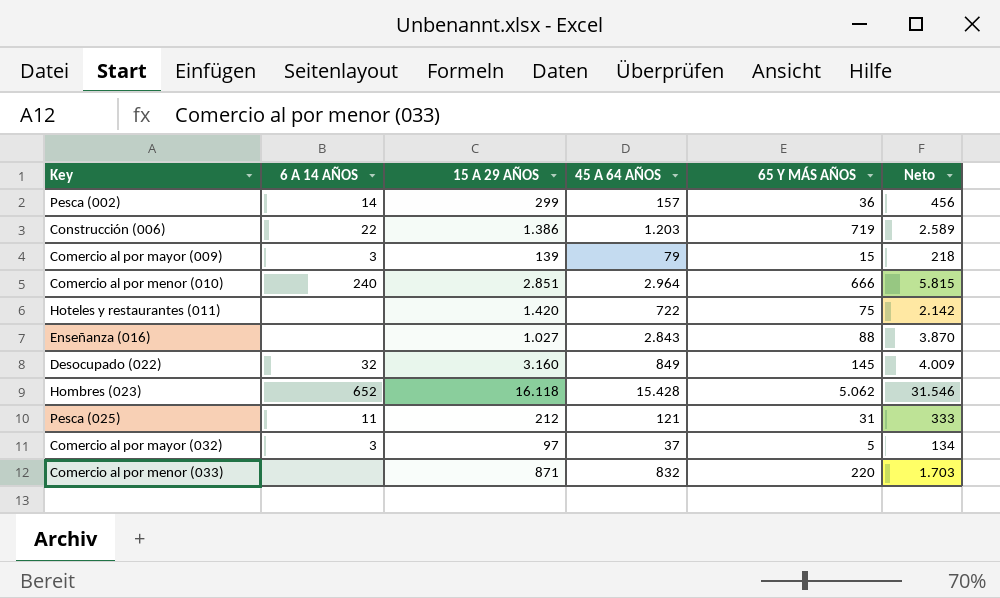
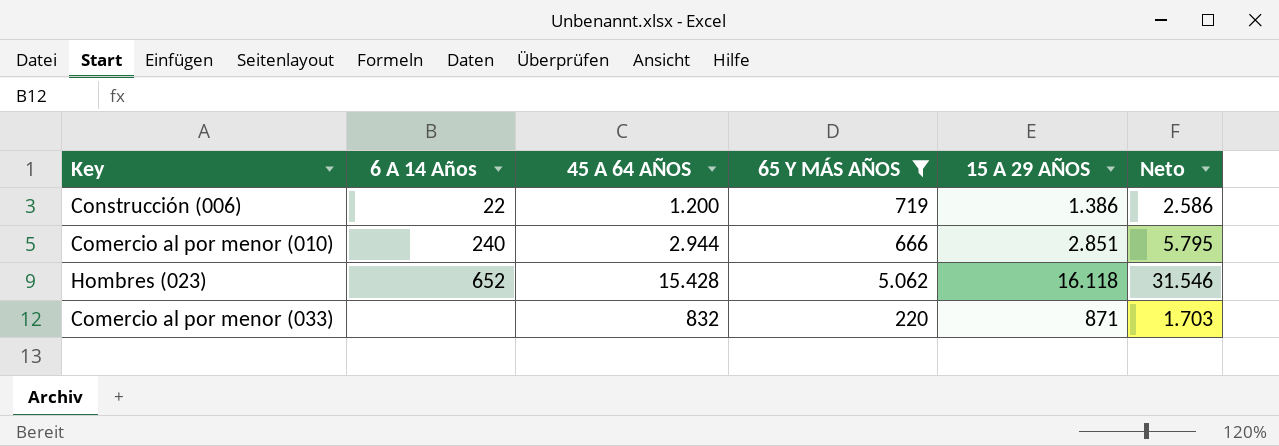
filter: none -> 65 Y MÁS AÑOS >= 220
column name: 6 A 14 AÑOS -> 6 A 14 Años
column 15 A 29 AÑOS | position: 3 -> 5
Construcción (006) | 45 A 64 AÑOS: 1.203 -> 1.200
Construcción (006) | Neto: 2.589 -> 2.586
Comercio al por menor (010) | 45 A 64 AÑOS: 2.964 -> 2.944
Comercio al por menor (010) | Neto: 5.815 -> 5.795

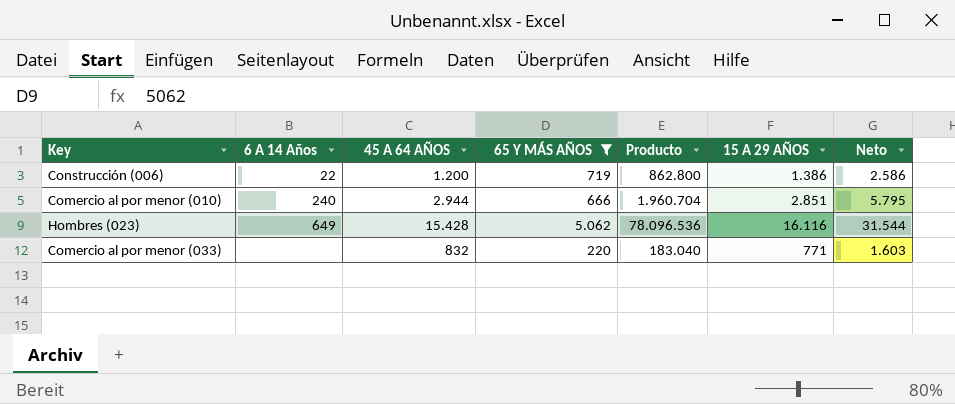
column Producto | formula: none -> [45 A 64 AÑOS] * [65 Y MÁS AÑOS]
Hombres (023) | 6 A 14 Años: 652 -> 649
Hombres (023) | 15 A 29 AÑOS: 16.118 -> 16.116
Hombres (023) | Neto: 31.546 -> 31.544
Comercio al por menor (033) | 15 A 29 AÑOS: 871 -> 771
Comercio al por menor (033) | Neto: 1.703 -> 1.603

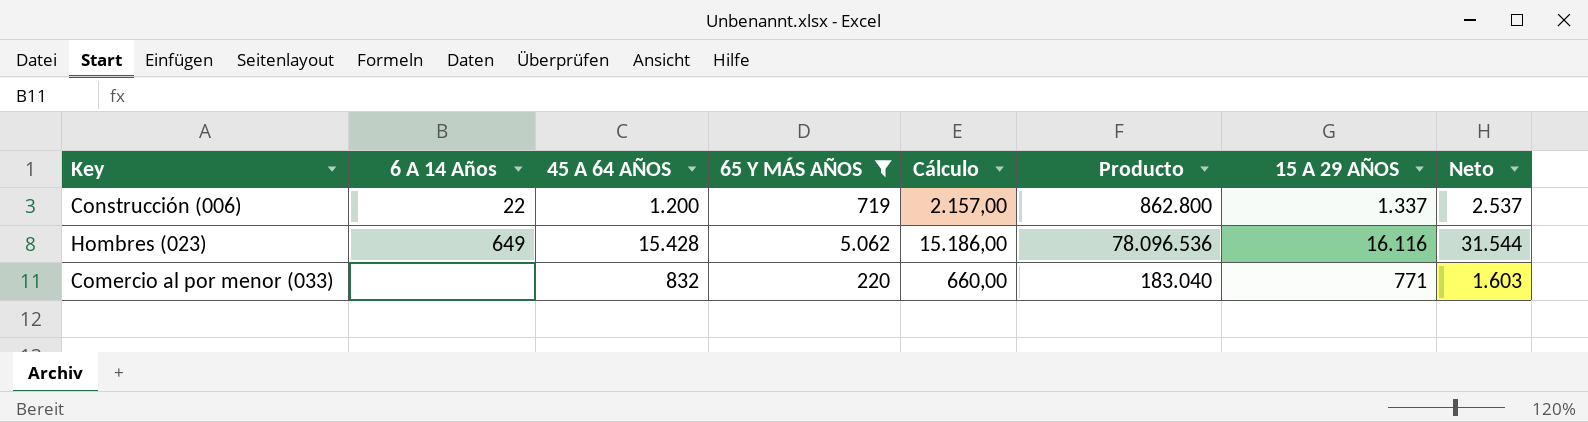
column Cálculo | formula: none -> [65 Y MÁS AÑOS] * 3
row Comercio al por menor (010): 240 | 2.944 | 666 | 1.960.704 | 2.851 | 5.795 -> none
Construcción (006) | 15 A 29 AÑOS: 1.386 -> 1.337
Construcción (006) | Neto: 2.586 -> 2.537

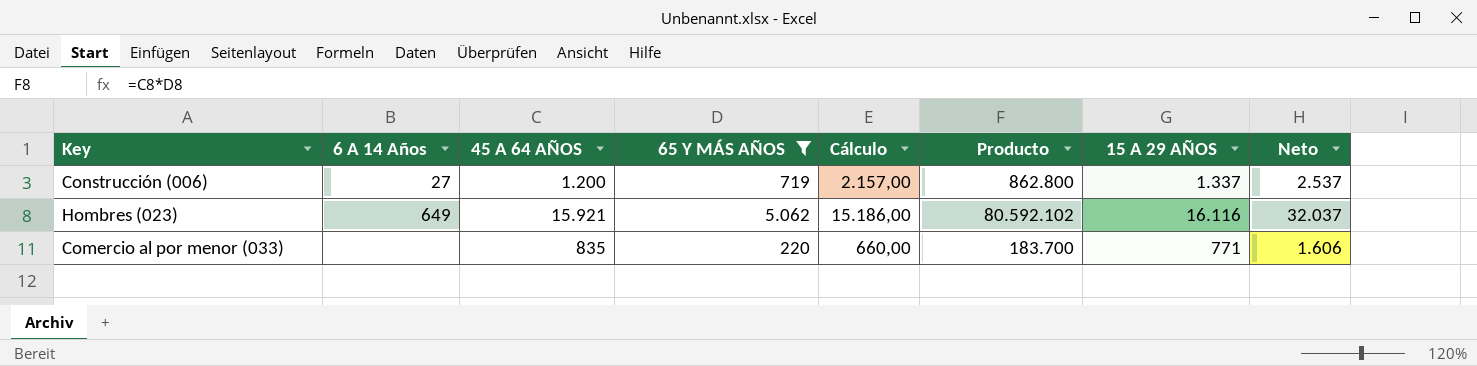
Construcción (006) | 6 A 14 Años: 22 -> 27
Hombres (023) | 45 A 64 AÑOS: 15.428 -> 15.921
Hombres (023) | Producto: 78.096.536 -> 80.592.102
Hombres (023) | Neto: 31.544 -> 32.037
Comercio al por menor (033) | 45 A 64 AÑOS: 832 -> 835
Comercio al por menor (033) | Producto: 183.040 -> 183.700
Comercio al por menor (033) | Neto: 1.603 -> 1.606

